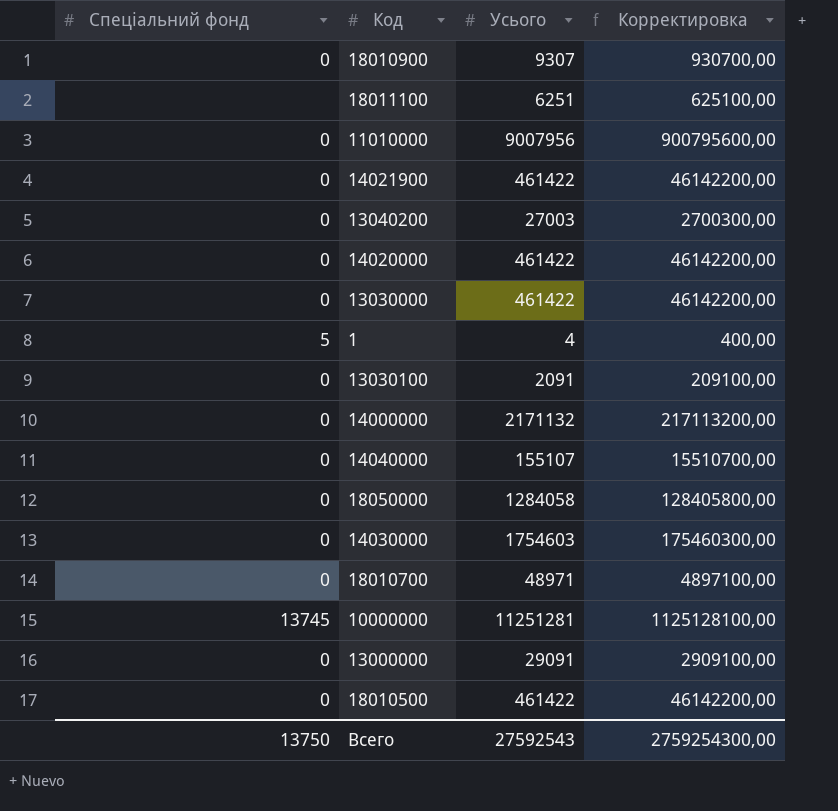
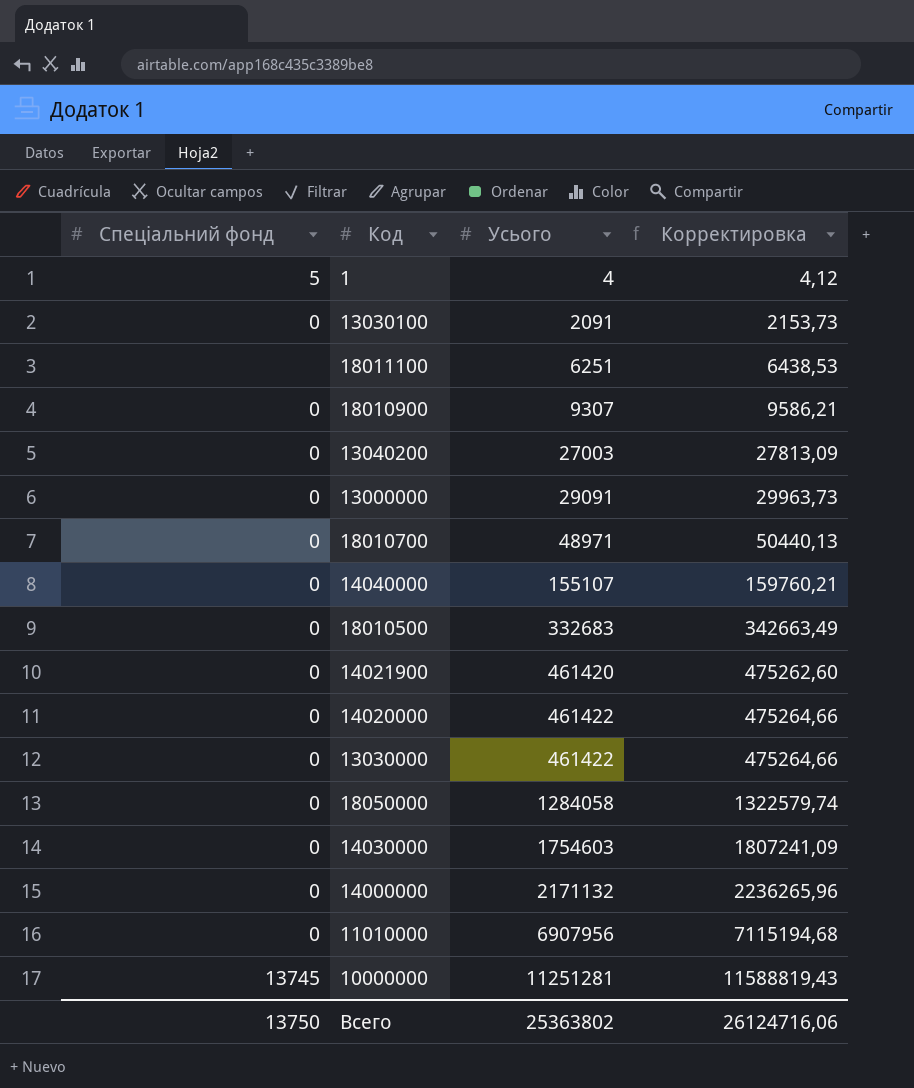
row order: none -> Усього ascending
column Корректировка | formula: [Усього] * 100 -> [Усього] * 1,03
18010500 | Усього: 461422 -> 332683
14021900 | Усього: 461422 -> 461420
11010000 | Усього: 9007956 -> 6907956
Всего | Усього: 27592543 -> 25363802
Всего | Корректировка: 2759254300,00 -> 26124716,06

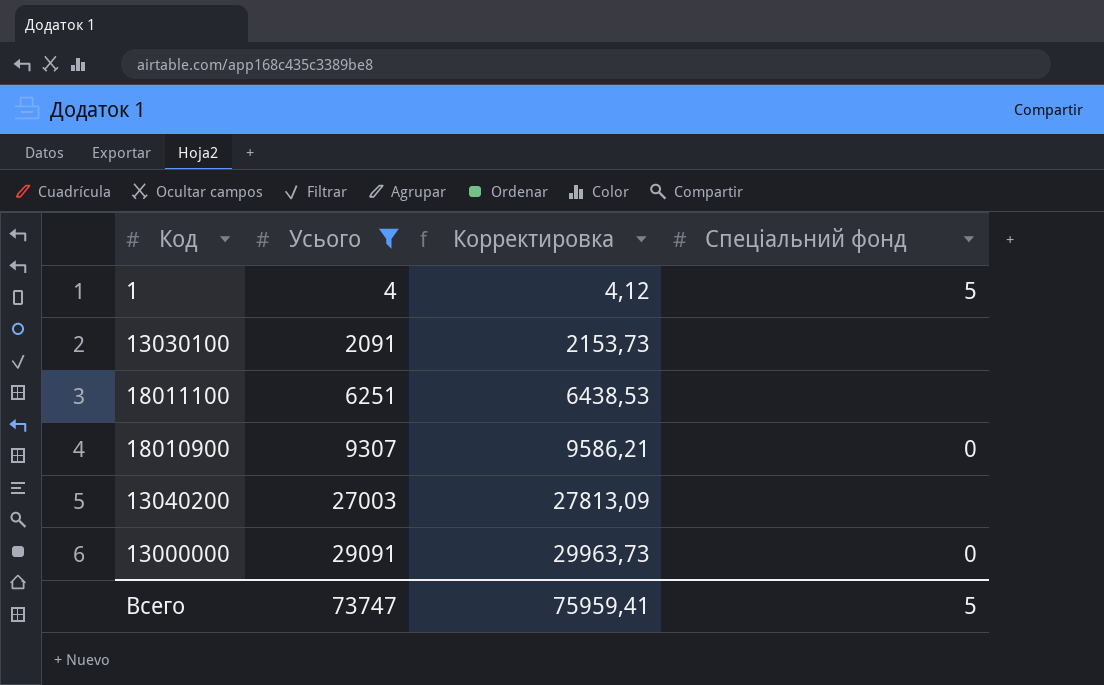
filter: none -> Усього <= 29091
column Спеціальний фонд | position: 1 -> 4
13030100 | Спеціальний фонд: 0 -> none
13040200 | Спеціальний фонд: 0 -> none
Всего | Усього: 25363802 -> 73747
Всего | Корректировка: 26124716,06 -> 75959,41
Всего | Спеціальний фонд: 13750 -> 5

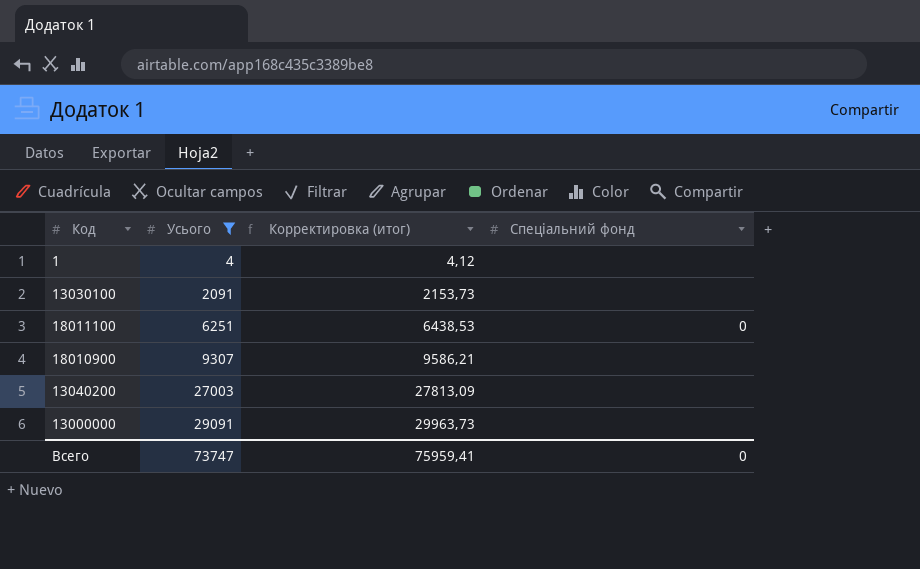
column name: Корректировка -> Корректировка (итог)
1 | Спеціальний фонд: 5 -> none
18011100 | Спеціальний фонд: none -> 0
18010900 | Спеціальний фонд: 0 -> none
13000000 | Спеціальний фонд: 0 -> none
Всего | Спеціальний фонд: 5 -> 0

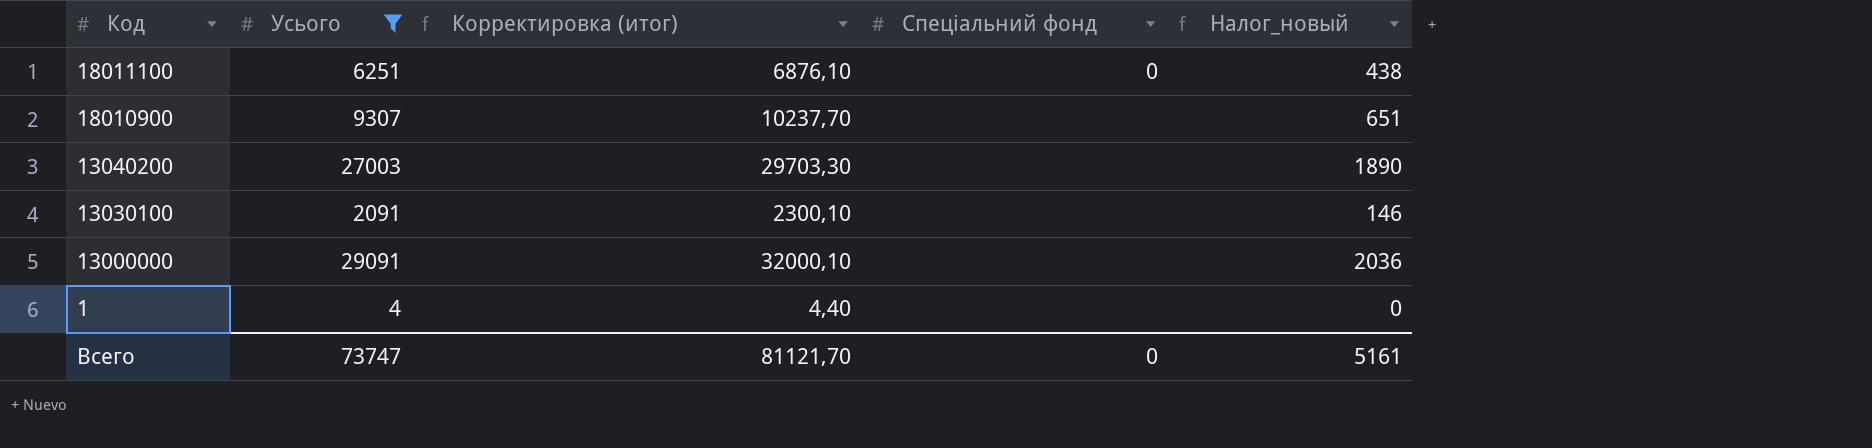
row order: Усього ascending -> Код descending
column Корректировка (итог) | formula: [Усього] * 1,03 -> [Усього] * 1,1
column Налог_новый | formula: none -> [Усього] * 0,07
Всего | Корректировка (итог): 75959,41 -> 81121,70

